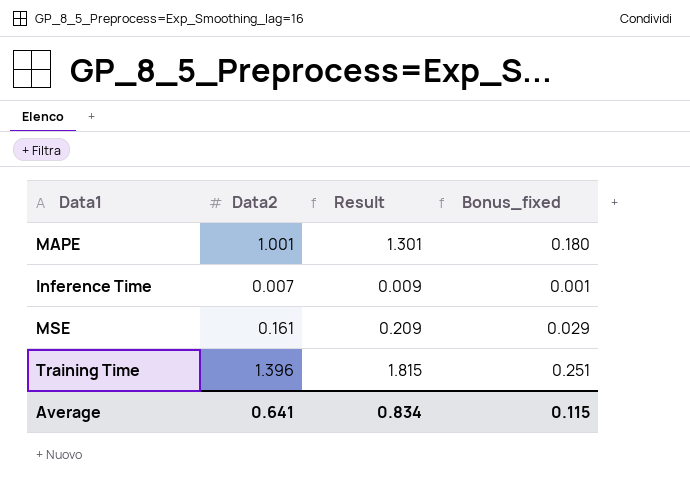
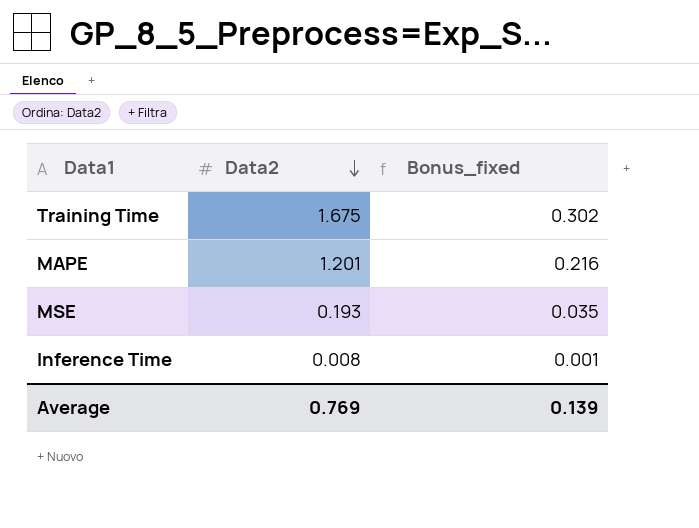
row order: none -> Data2 descending
column Result | formula: [Data2] * 1.3 -> none
Training Time | Data2: 1.396 -> 1.675
Training Time | Bonus_fixed: 0.251 -> 0.302
MAPE | Data2: 1.001 -> 1.201
MAPE | Bonus_fixed: 0.180 -> 0.216
MSE | Data2: 0.161 -> 0.193
MSE | Bonus_fixed: 0.029 -> 0.035
Inference Time | Data2: 0.007 -> 0.008
Average | Data2: 0.641 -> 0.769
Average | Bonus_fixed: 0.115 -> 0.139

